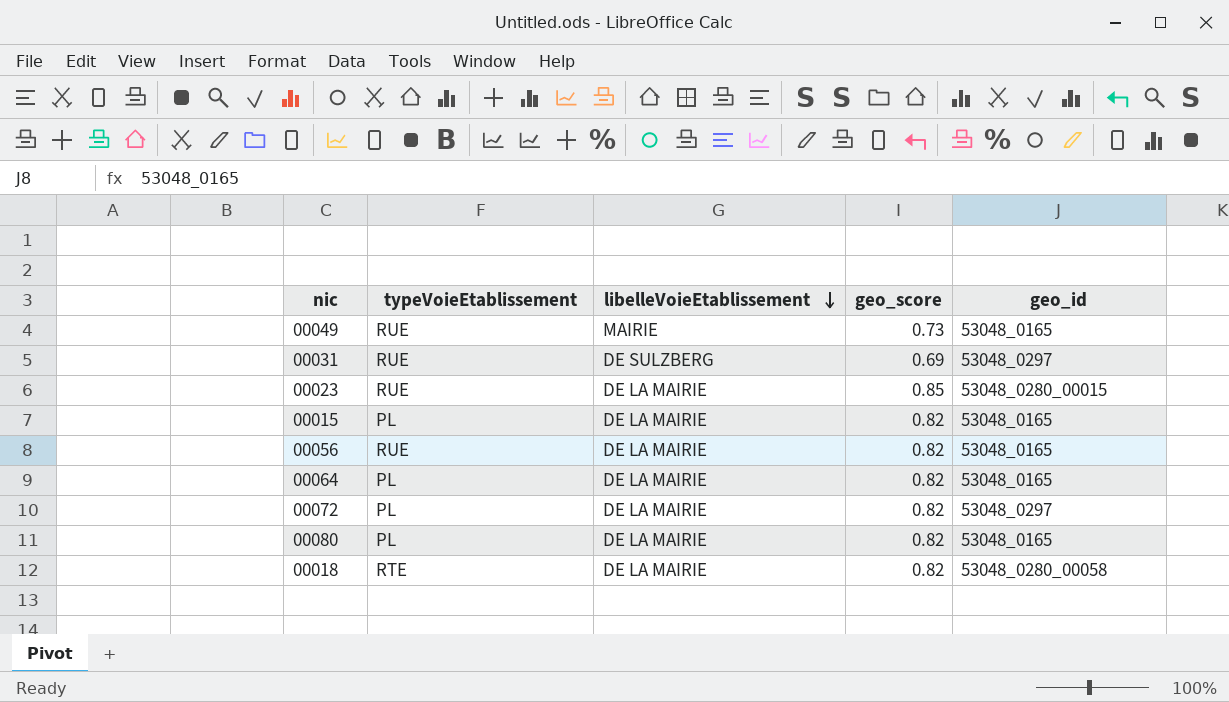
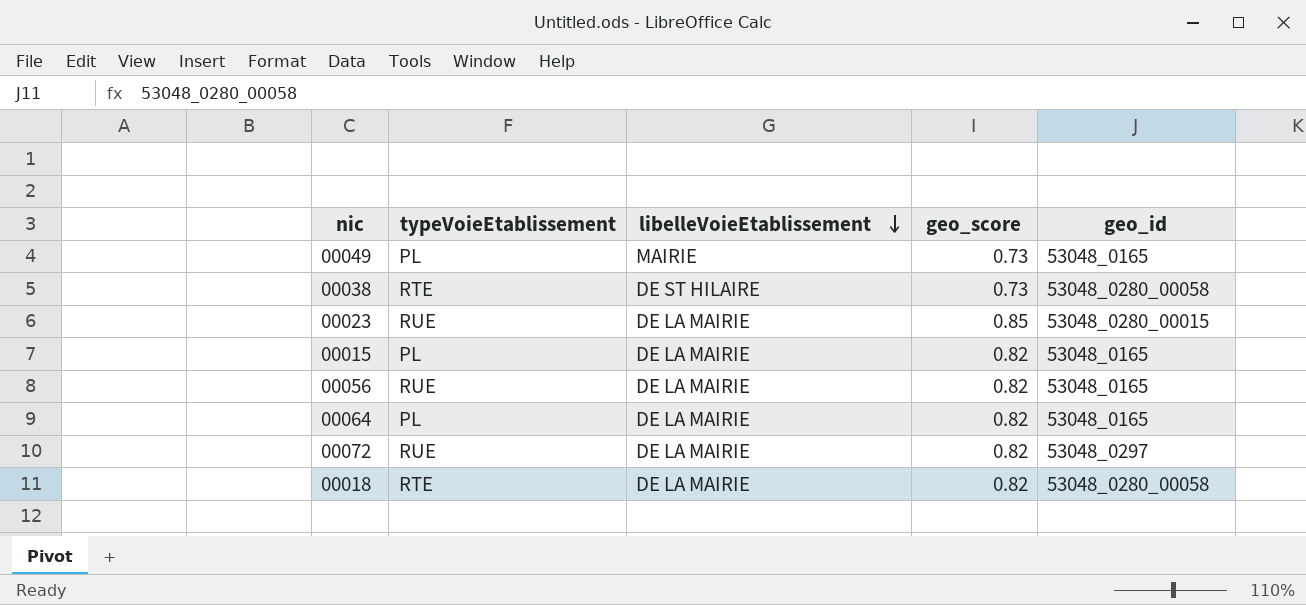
row 00031: RUE | DE SULZBERG | 0.69 | 53048_0297 -> none
row 00080: PL | DE LA MAIRIE | 0.82 | 53048_0165 -> none
00049 | typeVoieEtablissement: RUE -> PL
row 00038: none -> RTE | DE ST HILAIRE | 0.73 | 53048_0280_00058
00072 | typeVoieEtablissement: PL -> RUE

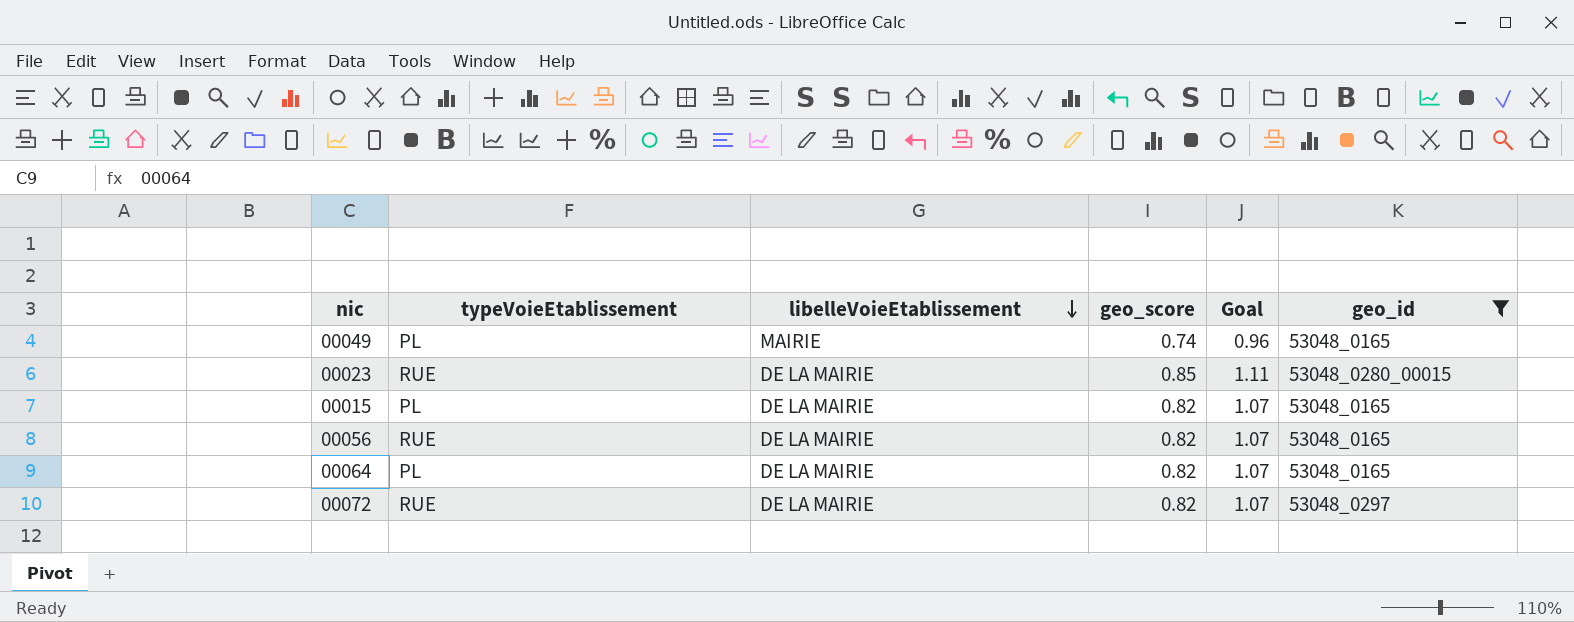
filter: none -> geo_id != 53048_0280_00058
column Goal | formula: none -> [geo_score] * 1.3
00049 | geo_score: 0.73 -> 0.74

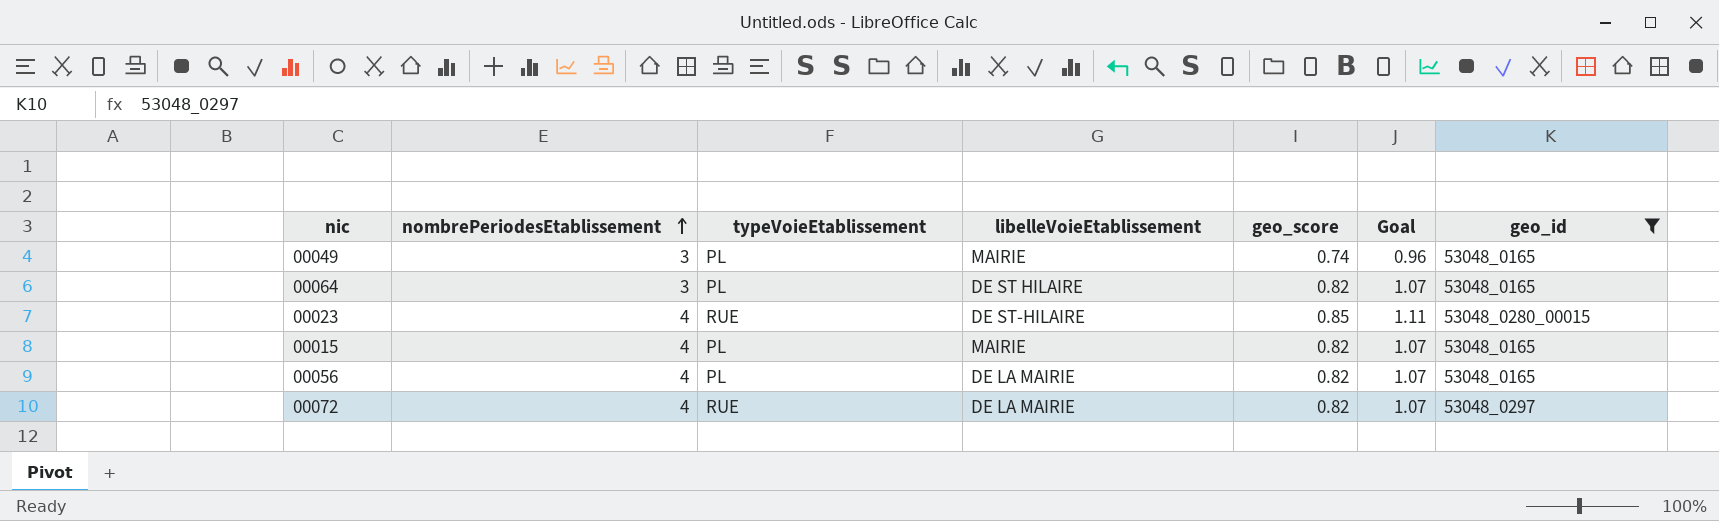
row order: libelleVoieEtablissement descending -> nombrePeriodesEtablissement ascending
column nombrePeriodesEtablissement | position: none -> 2
00064 | libelleVoieEtablissement: DE LA MAIRIE -> DE ST HILAIRE
00023 | libelleVoieEtablissement: DE LA MAIRIE -> DE ST-HILAIRE
00015 | libelleVoieEtablissement: DE LA MAIRIE -> MAIRIE
00056 | typeVoieEtablissement: RUE -> PL

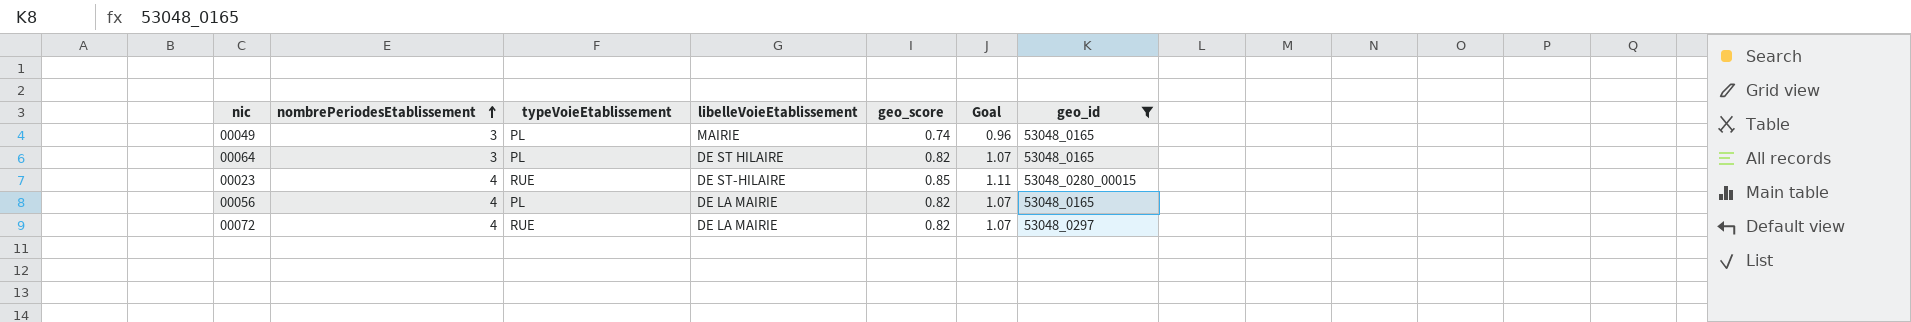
row 00015: 4 | PL | MAIRIE | 0.82 | 1.07 | 53048_0165 -> none

